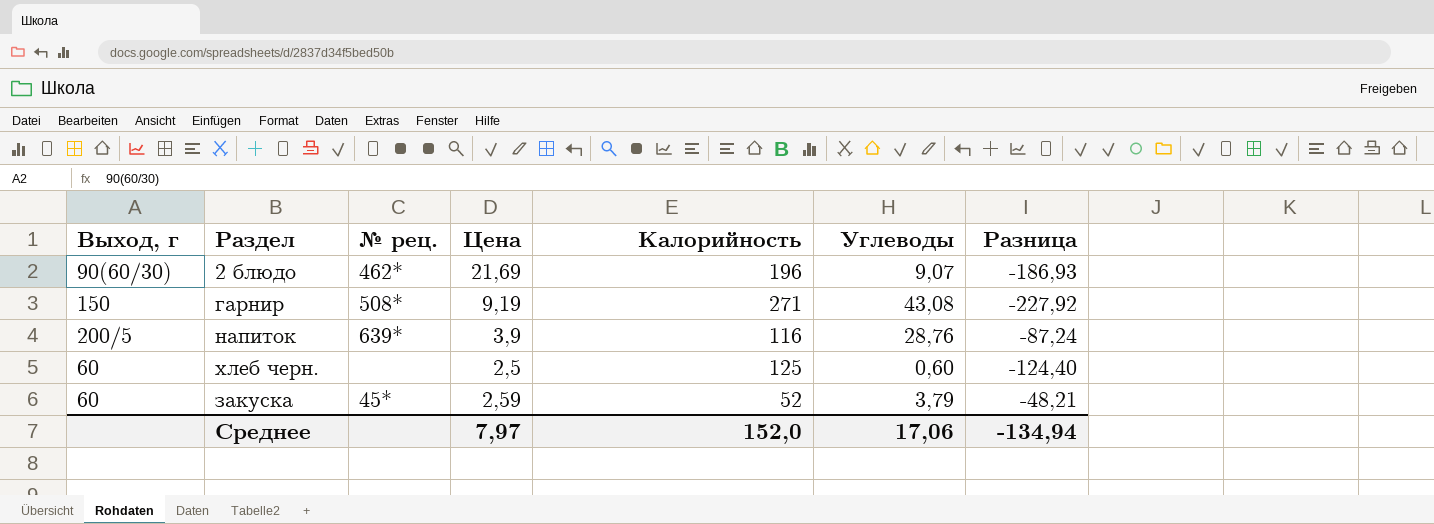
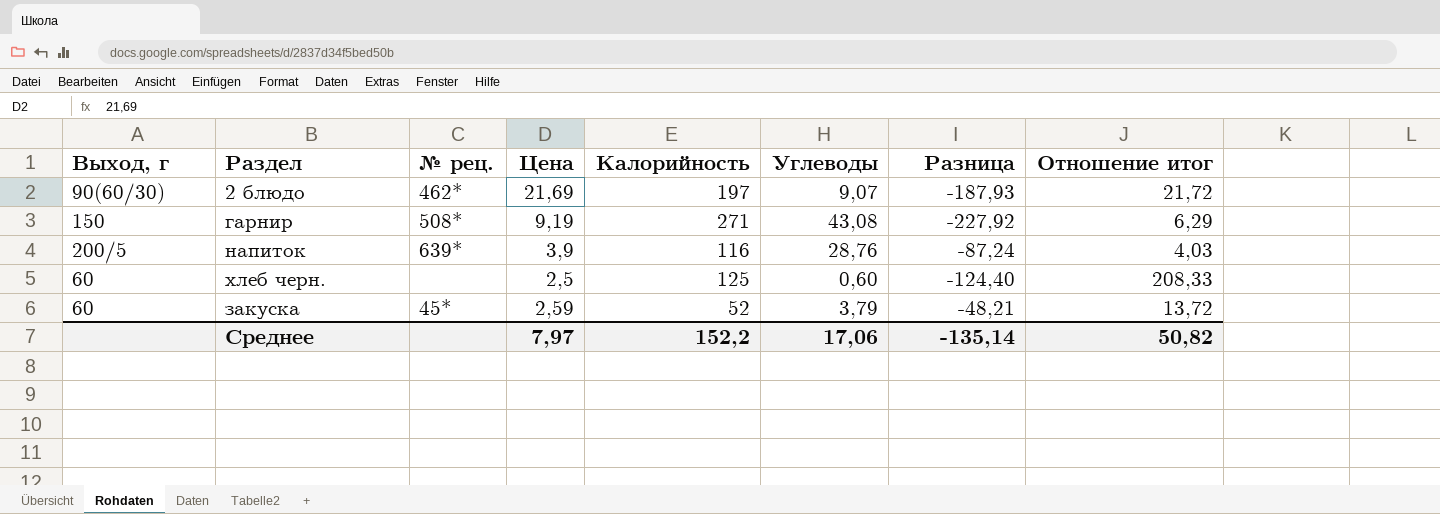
column Отношение итог | formula: none -> [Калорийность] / [Углеводы]
2 блюдо | Калорийность: 196 -> 197
2 блюдо | Разница: -186,93 -> -187,93
Среднее | Калорийность: 152,0 -> 152,2
Среднее | Разница: -134,94 -> -135,14

